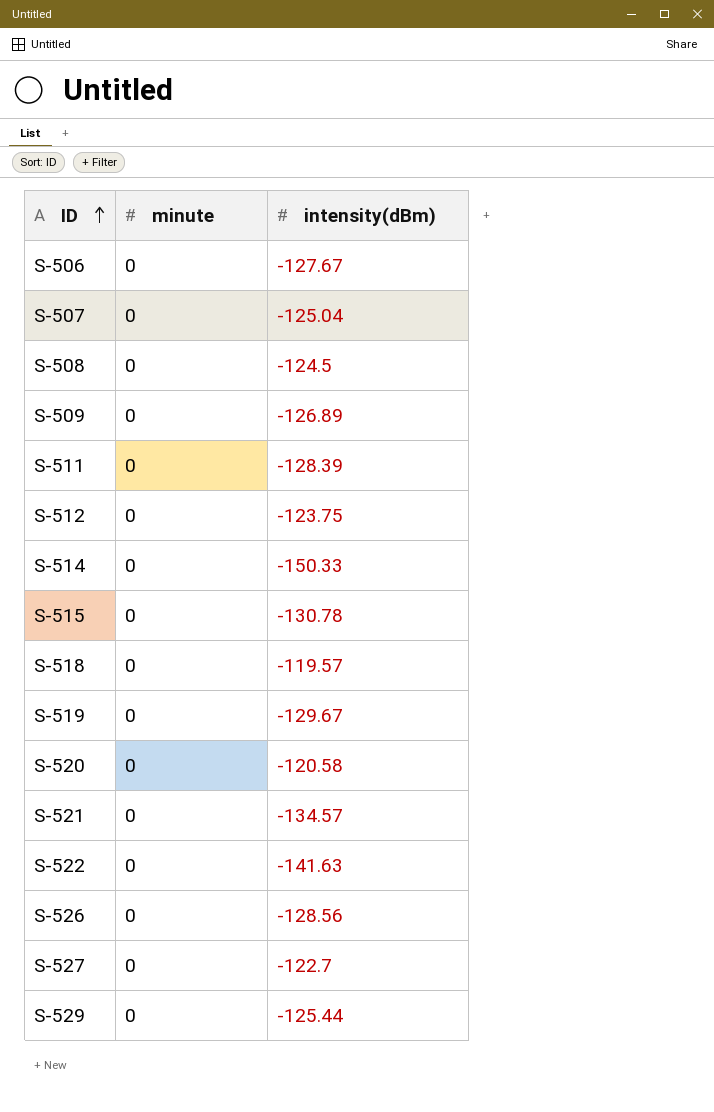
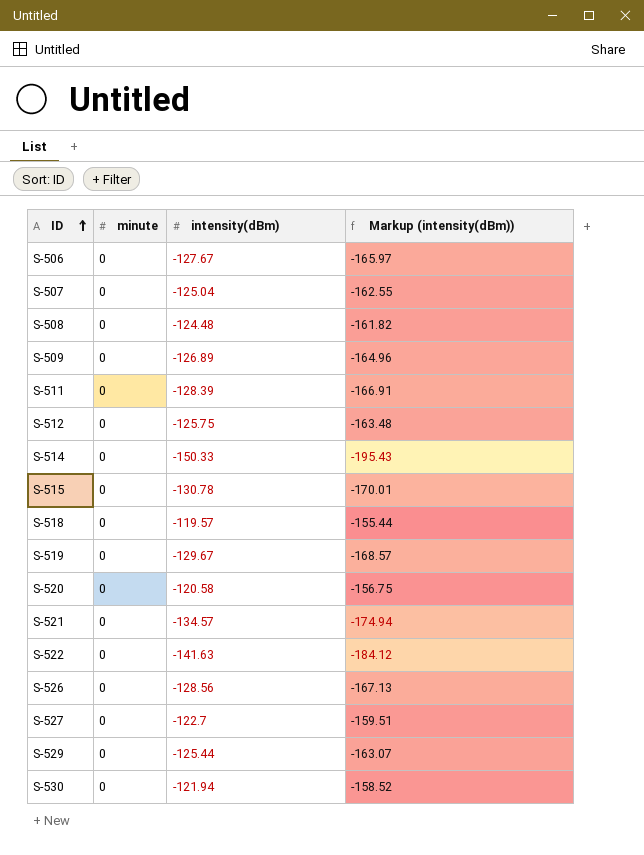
column Markup (intensity(dBm)) | formula: none -> [intensity(dBm)] * 1.3
S-508 | intensity(dBm): -124.5 -> -124.48
S-512 | intensity(dBm): -123.75 -> -125.75
row S-530: none -> 0 | -121.94 | -158.52

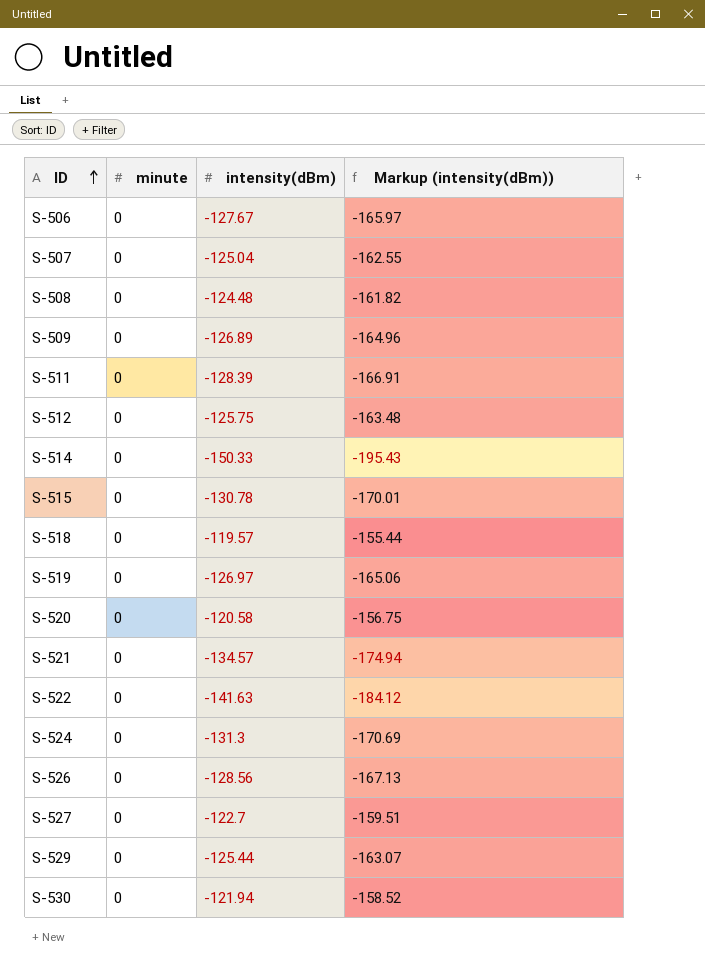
S-519 | intensity(dBm): -129.67 -> -126.97
S-519 | Markup (intensity(dBm)): -168.57 -> -165.06
row S-524: none -> 0 | -131.3 | -170.69

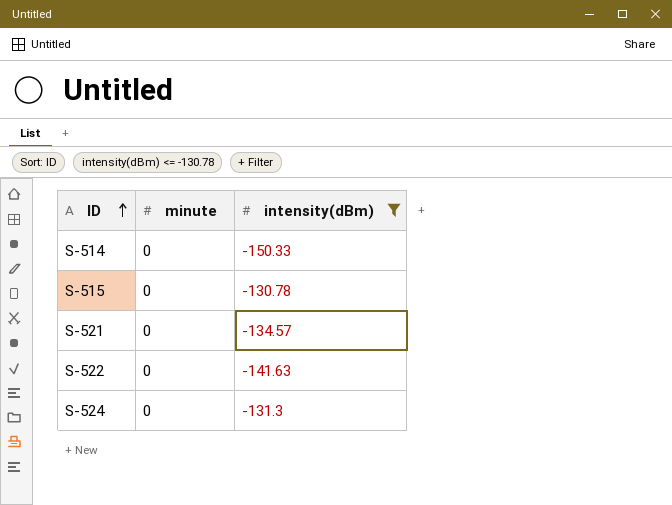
filter: none -> intensity(dBm) <= -130.78
column Markup (intensity(dBm)) | formula: [intensity(dBm)] * 1.3 -> none

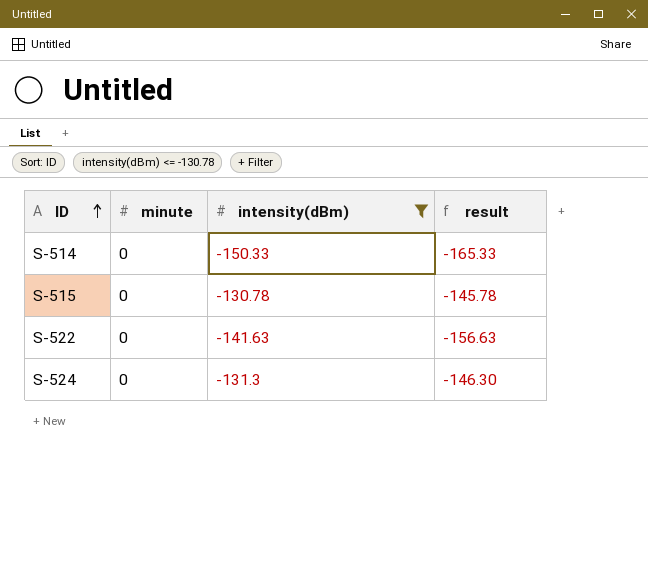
column result | formula: none -> [intensity(dBm)] - 15
row S-521: 0 | -134.57 -> none

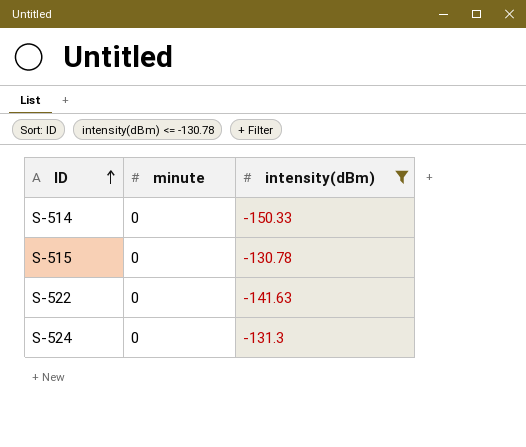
column result | formula: [intensity(dBm)] - 15 -> none

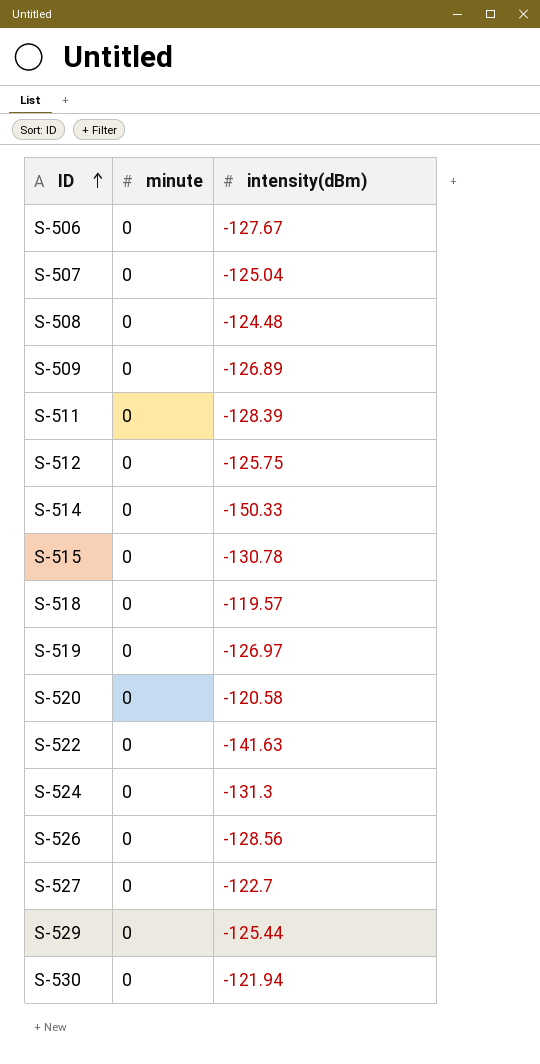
filter: intensity(dBm) <= -130.78 -> none

